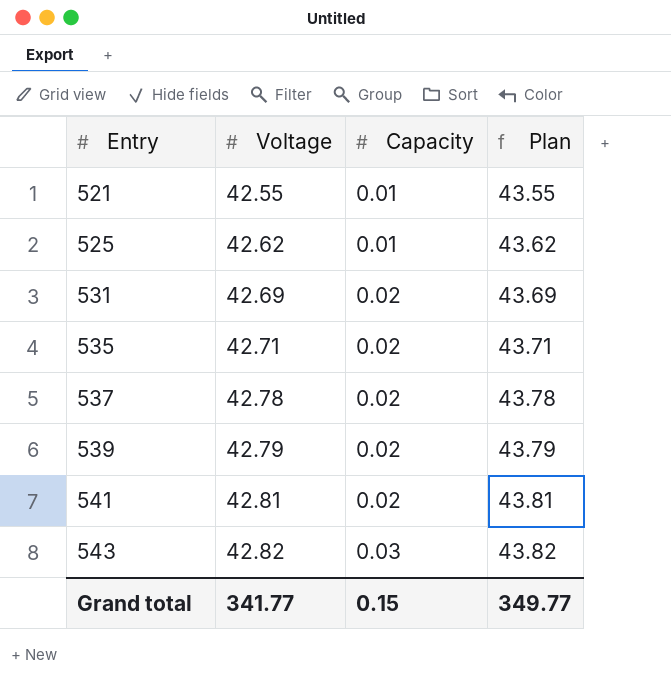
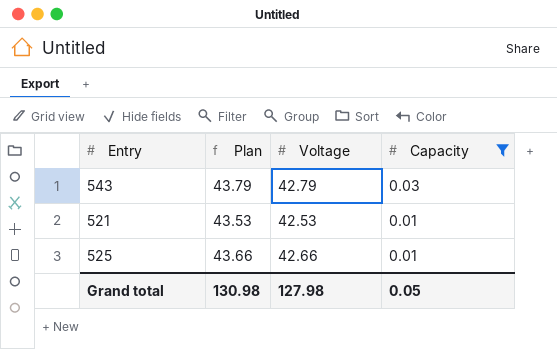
filter: none -> Capacity != 0.02
row order: Entry ascending -> Capacity descending
column Plan | position: 4 -> 2
543 | Plan: 43.82 -> 43.79
543 | Voltage: 42.82 -> 42.79
521 | Plan: 43.55 -> 43.53
521 | Voltage: 42.55 -> 42.53
525 | Plan: 43.62 -> 43.66
525 | Voltage: 42.62 -> 42.66
Grand total | Plan: 349.77 -> 130.98
Grand total | Voltage: 341.77 -> 127.98
Grand total | Capacity: 0.15 -> 0.05

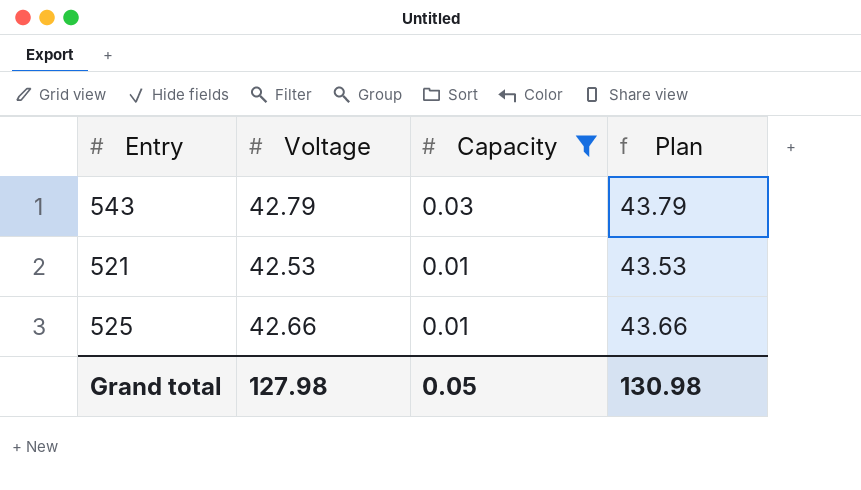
column Plan | position: 2 -> 4

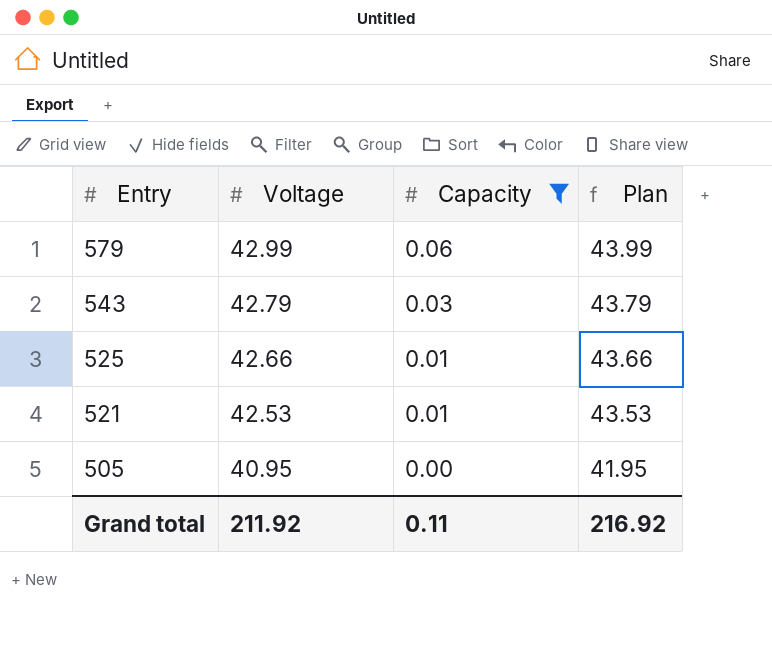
row order: Capacity descending -> Entry descending
row 579: none -> 42.99 | 0.06 | 43.99
row 505: none -> 40.95 | 0.00 | 41.95
Grand total | Voltage: 127.98 -> 211.92
Grand total | Capacity: 0.05 -> 0.11
Grand total | Plan: 130.98 -> 216.92

